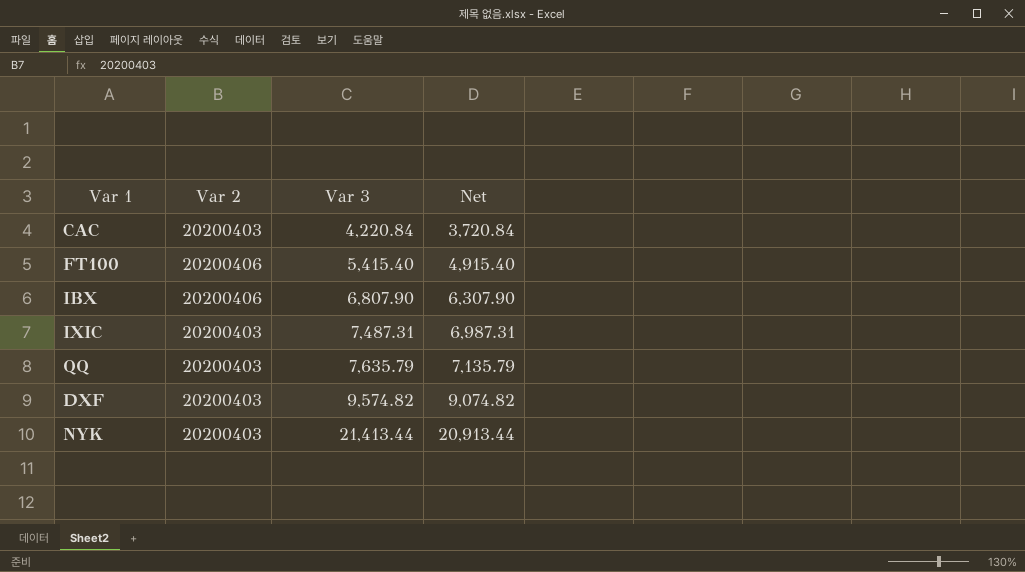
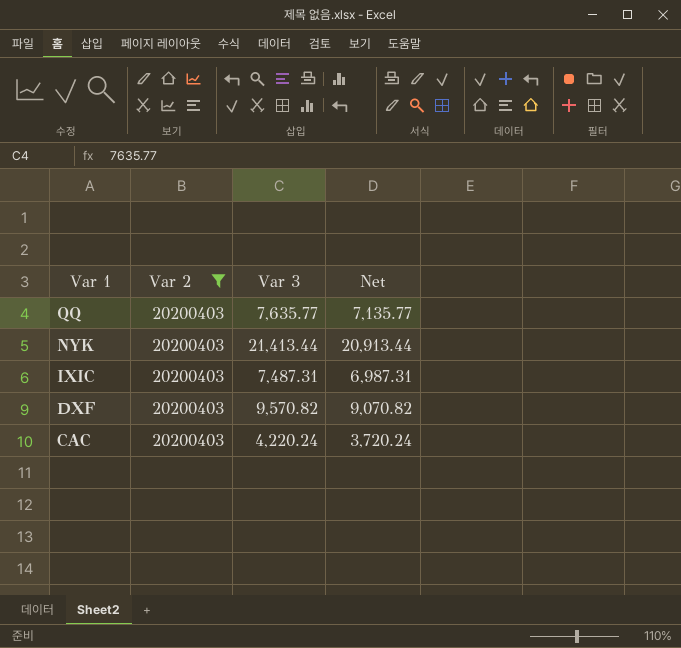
filter: none -> Var 2 = 20200403
row order: Var 3 ascending -> Var 1 descending
QQ | Var 3: 7,635.79 -> 7,635.77
QQ | Net: 7,135.79 -> 7,135.77
DXF | Var 3: 9,574.82 -> 9,570.82
DXF | Net: 9,074.82 -> 9,070.82
CAC | Var 3: 4,220.84 -> 4,220.24
CAC | Net: 3,720.84 -> 3,720.24

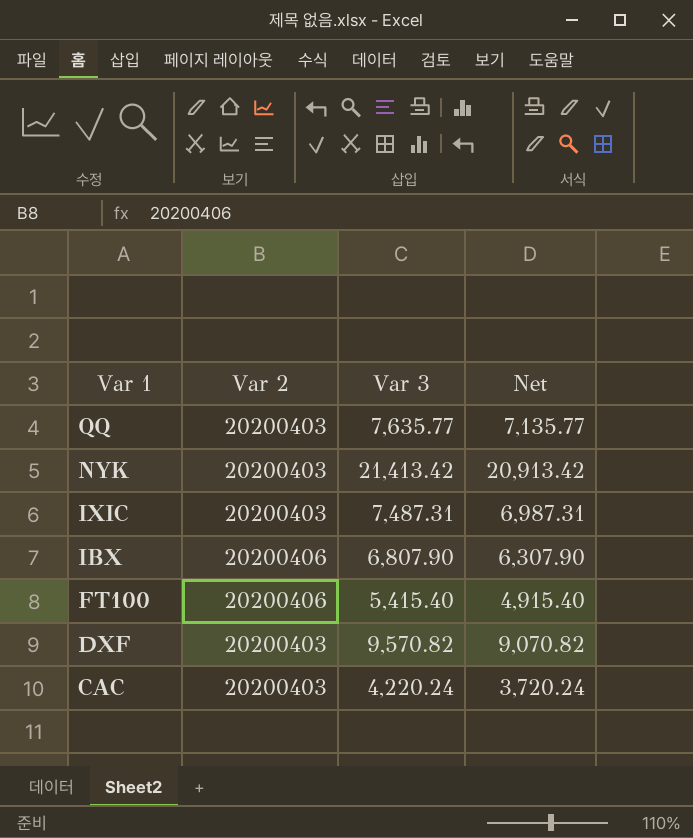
filter: Var 2 = 20200403 -> none
NYK | Var 3: 21,413.44 -> 21,413.42
NYK | Net: 20,913.44 -> 20,913.42

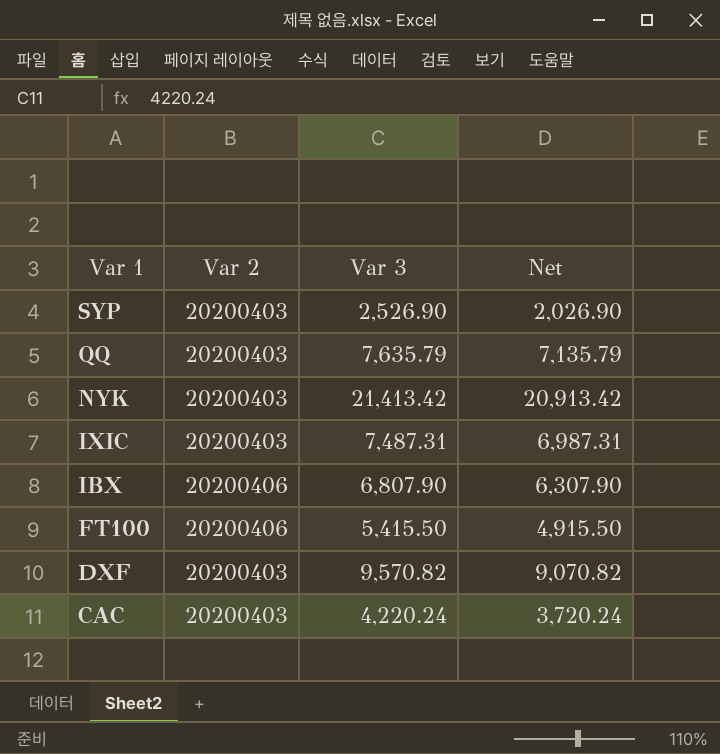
row SYP: none -> 20200403 | 2,526.90 | 2,026.90
QQ | Var 3: 7,635.77 -> 7,635.79
QQ | Net: 7,135.77 -> 7,135.79
FT100 | Var 3: 5,415.40 -> 5,415.50
FT100 | Net: 4,915.40 -> 4,915.50

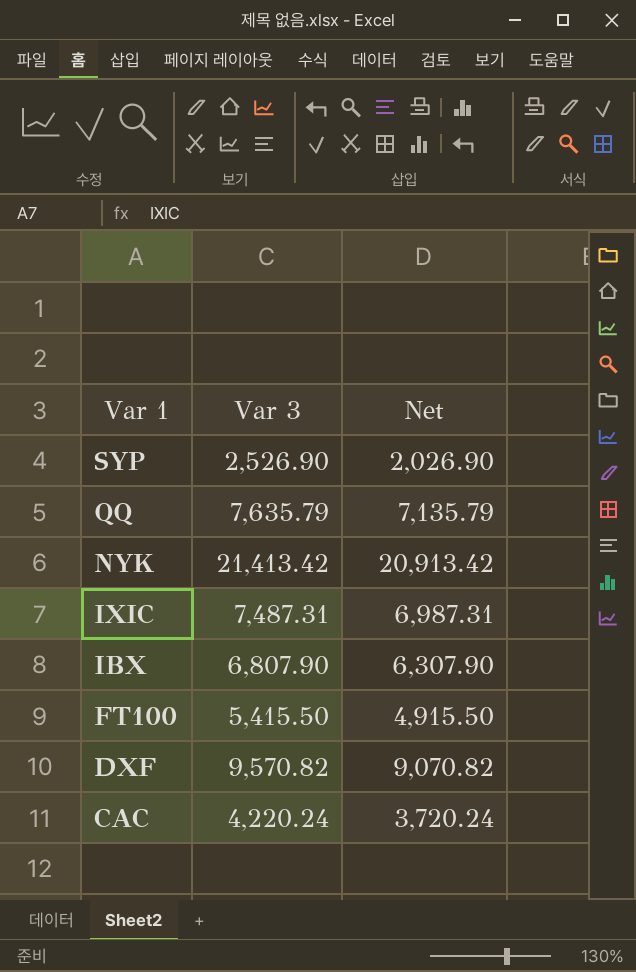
column Var 2 | position: 2 -> none

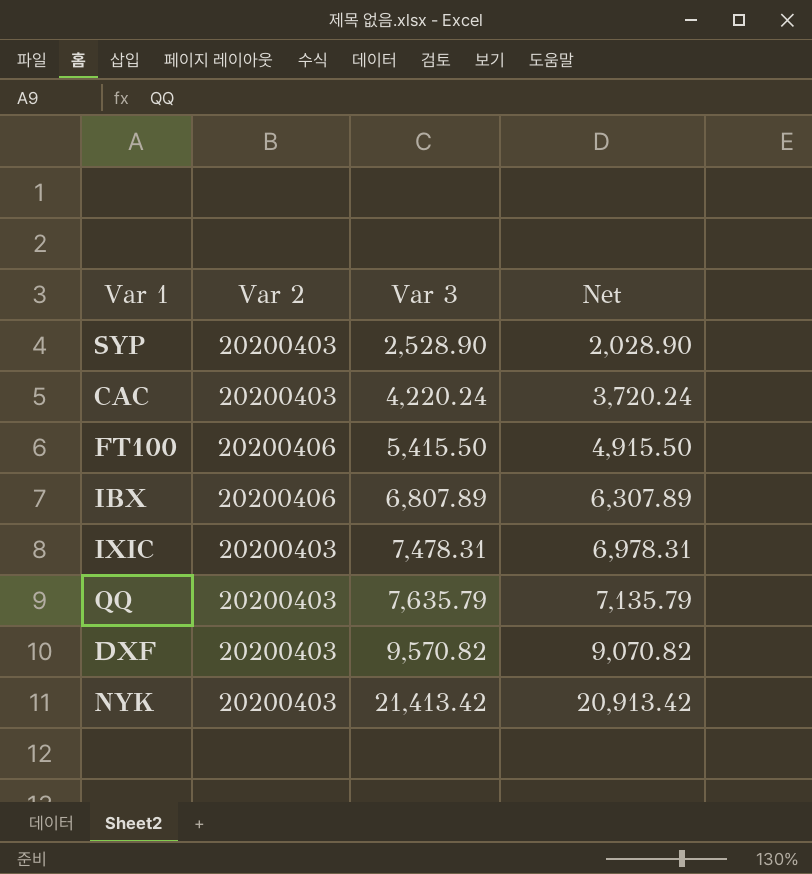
row order: Var 1 descending -> Var 3 ascending
column Var 2 | position: none -> 2
SYP | Var 3: 2,526.90 -> 2,528.90
SYP | Net: 2,026.90 -> 2,028.90
IBX | Var 3: 6,807.90 -> 6,807.89
IBX | Net: 6,307.90 -> 6,307.89
IXIC | Var 3: 7,487.31 -> 7,478.31
IXIC | Net: 6,987.31 -> 6,978.31

